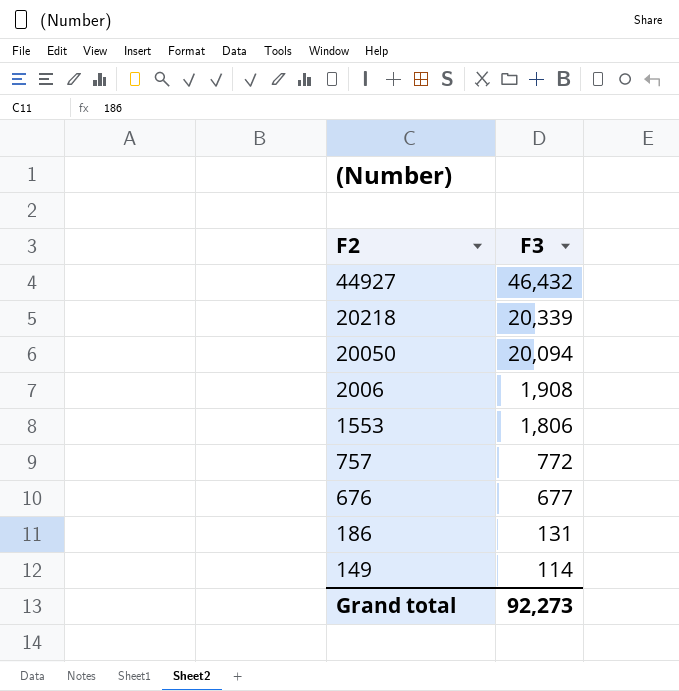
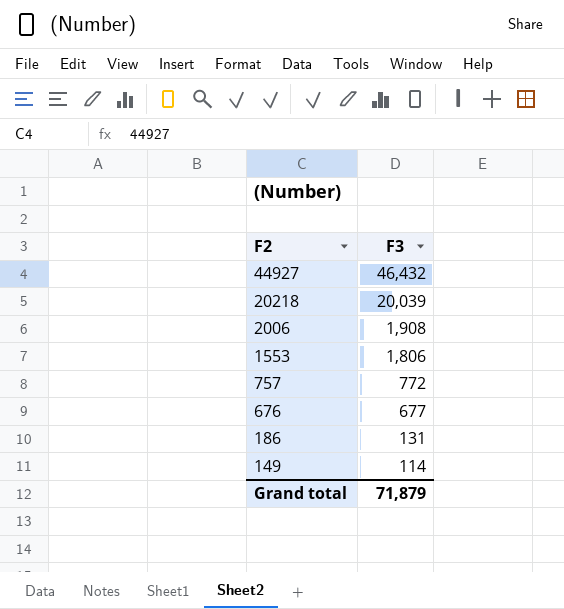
row 20050: 20,094 -> none
20218 | F3: 20,339 -> 20,039
Grand total | F3: 92,273 -> 71,879

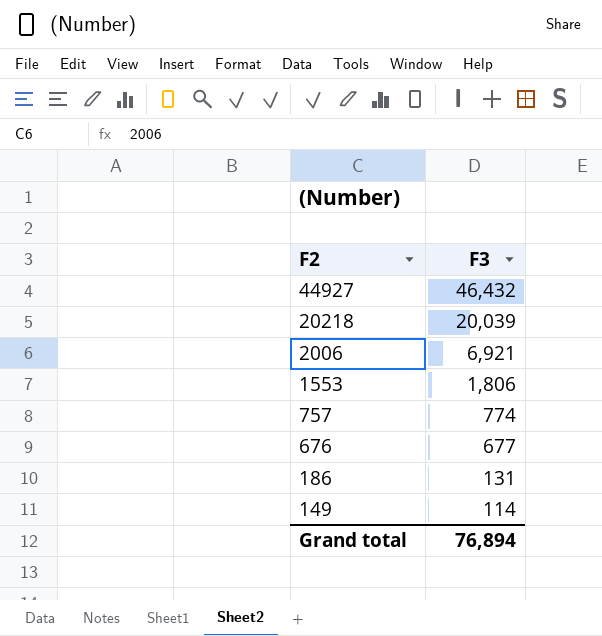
2006 | F3: 1,908 -> 6,921
757 | F3: 772 -> 774
Grand total | F3: 71,879 -> 76,894

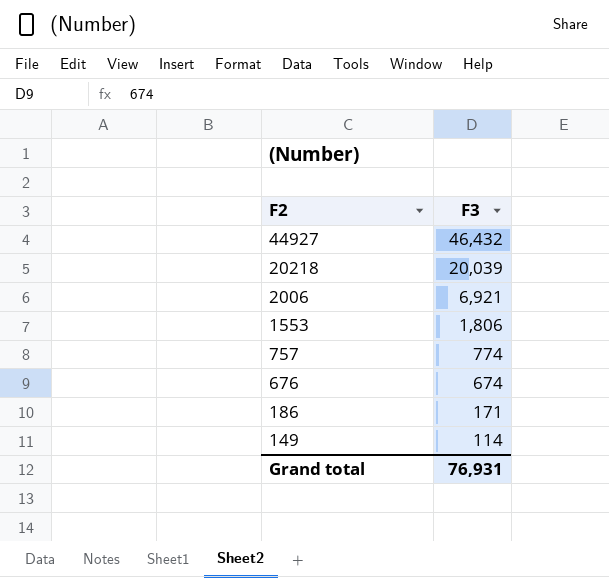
676 | F3: 677 -> 674
186 | F3: 131 -> 171
Grand total | F3: 76,894 -> 76,931

